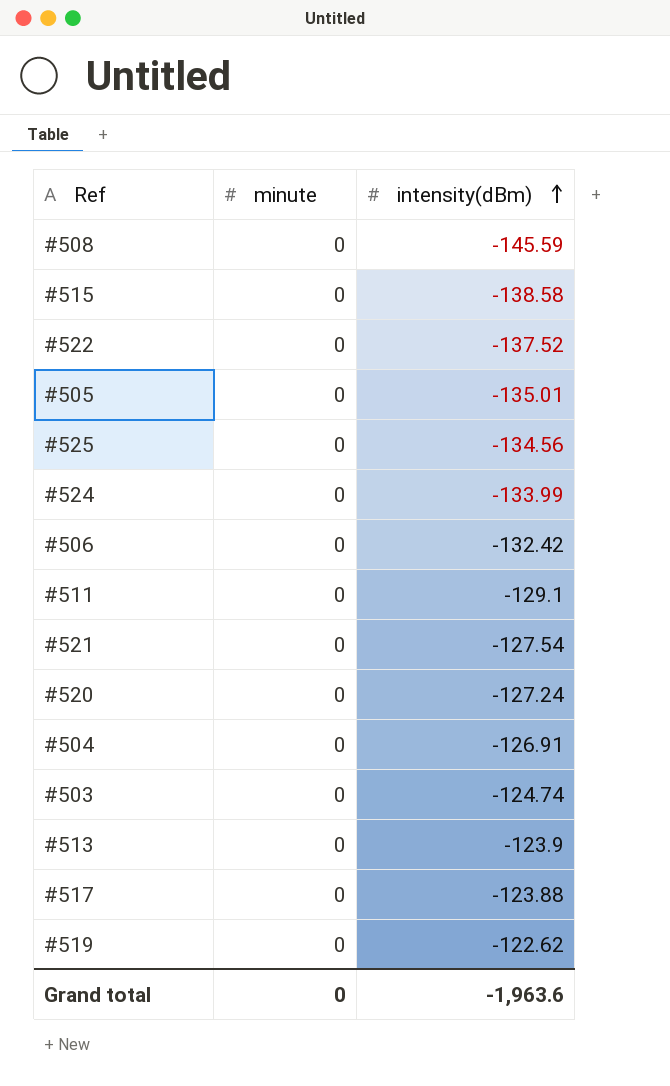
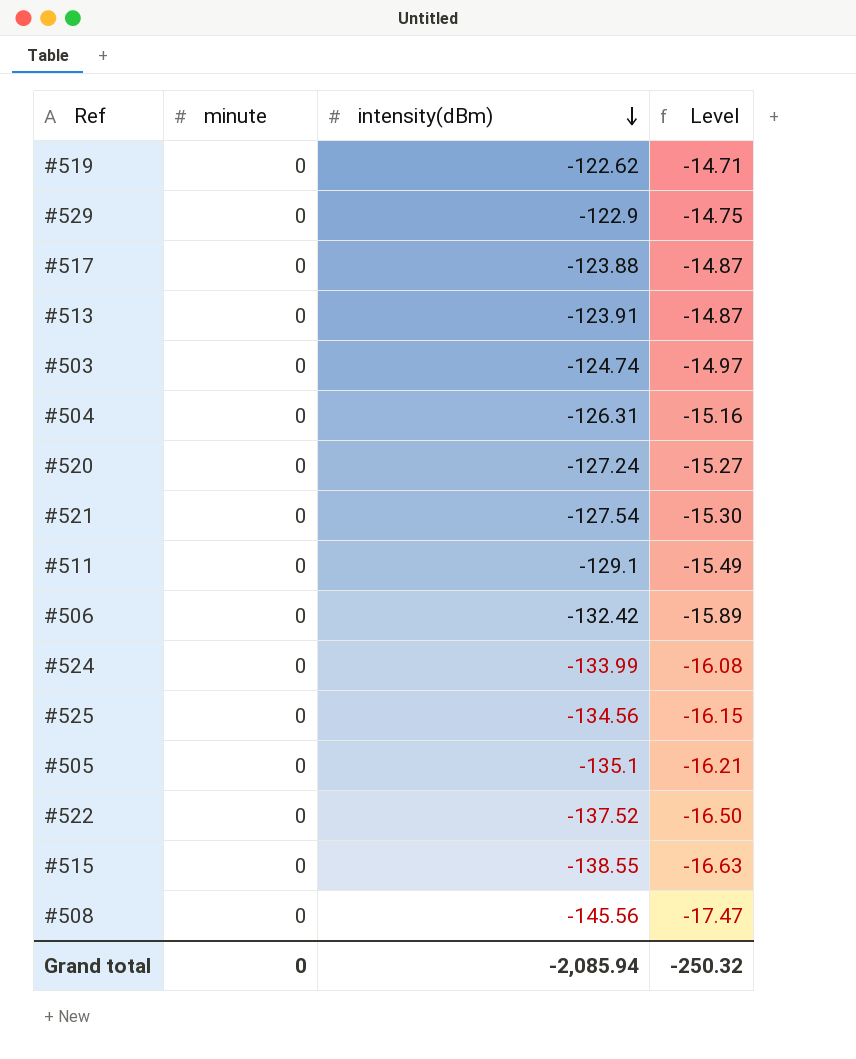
row order: intensity(dBm) ascending -> intensity(dBm) descending
column Level | formula: none -> [intensity(dBm)] * 0.12
row #529: none -> 0 | -122.9 | -14.75
#513 | intensity(dBm): -123.9 -> -123.91
#504 | intensity(dBm): -126.91 -> -126.31
#505 | intensity(dBm): -135.01 -> -135.1
#515 | intensity(dBm): -138.58 -> -138.55
#508 | intensity(dBm): -145.59 -> -145.56
Grand total | intensity(dBm): -1,963.6 -> -2,085.94

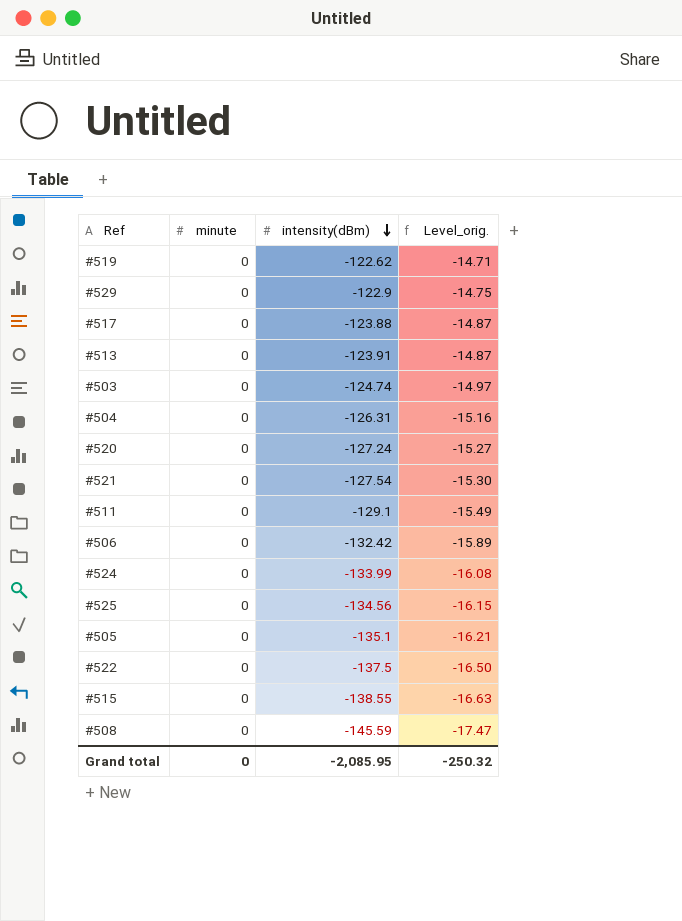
column name: Level -> Level_orig.
#522 | intensity(dBm): -137.52 -> -137.5
#508 | intensity(dBm): -145.56 -> -145.59
Grand total | intensity(dBm): -2,085.94 -> -2,085.95

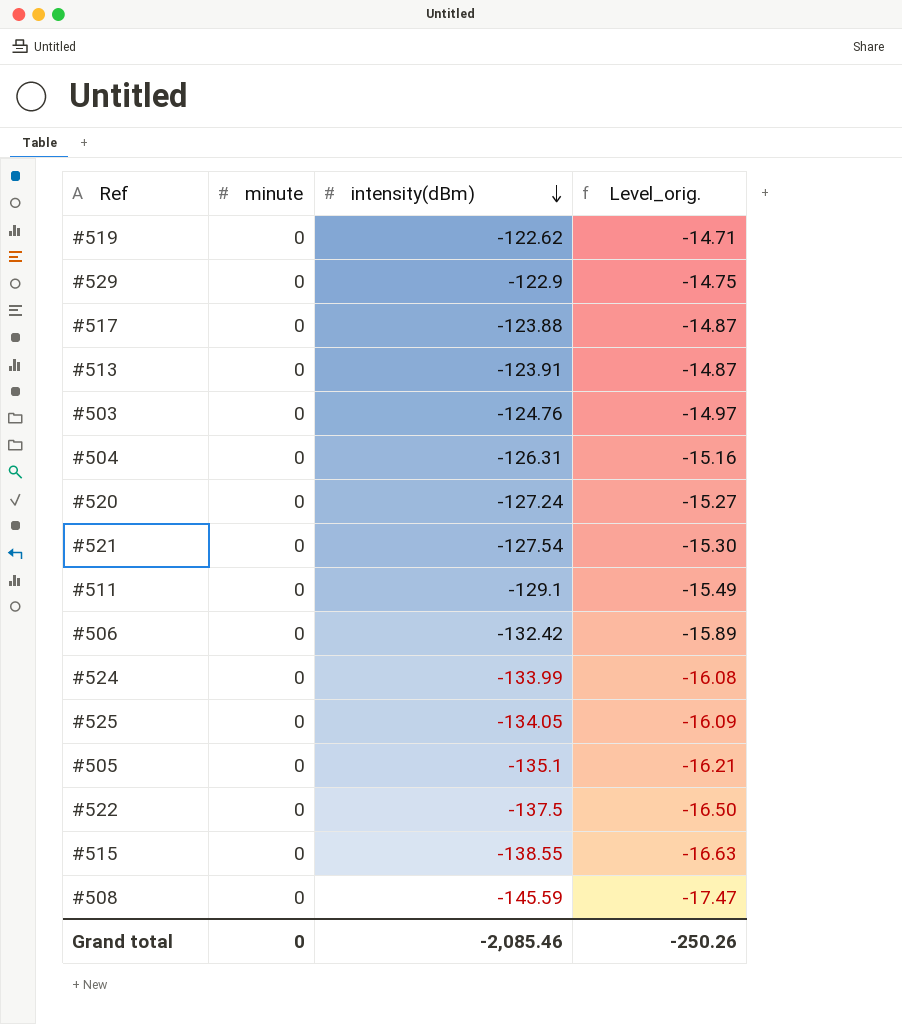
#503 | intensity(dBm): -124.74 -> -124.76
#525 | intensity(dBm): -134.56 -> -134.05
#525 | Level_orig.: -16.15 -> -16.09
Grand total | intensity(dBm): -2,085.95 -> -2,085.46
Grand total | Level_orig.: -250.32 -> -250.26

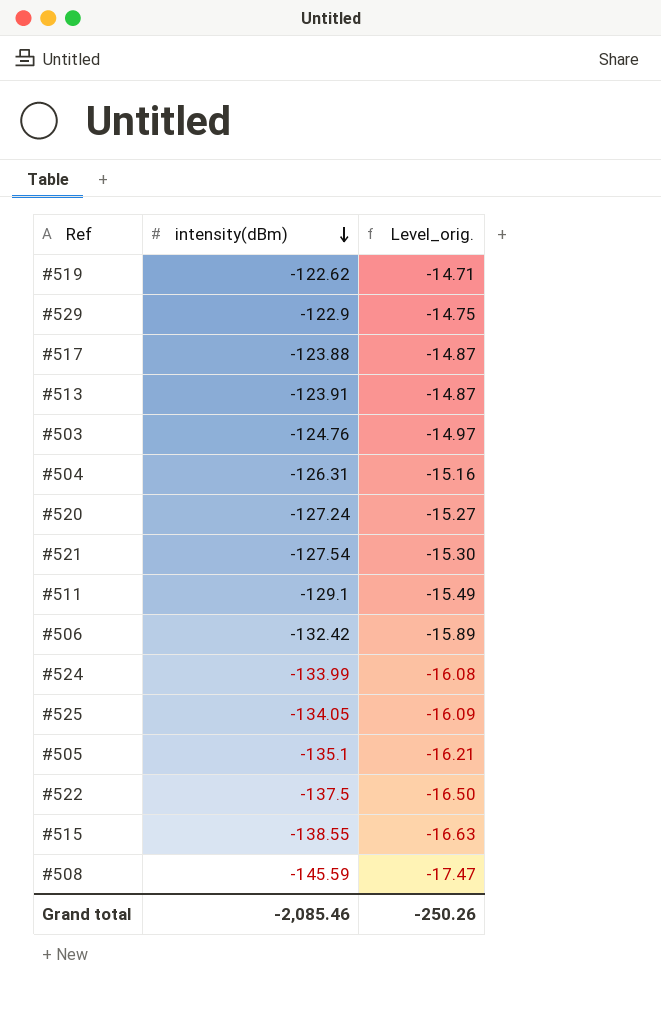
column minute | position: 2 -> none

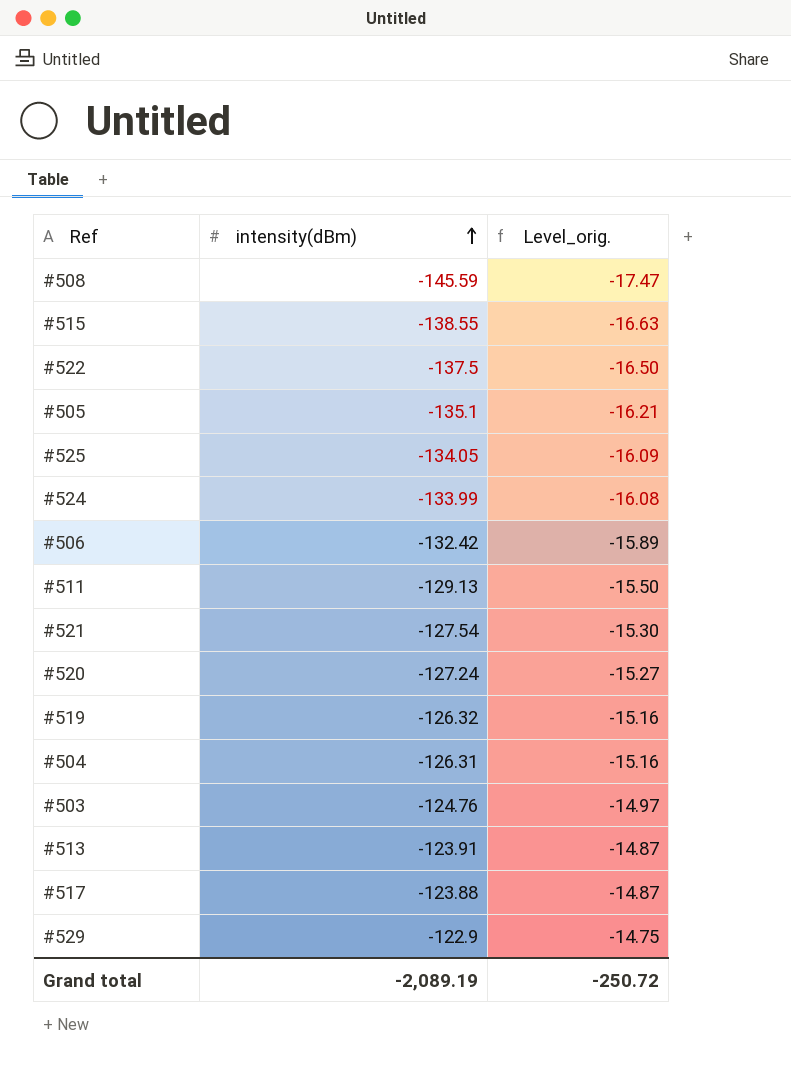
row order: intensity(dBm) descending -> intensity(dBm) ascending
#511 | intensity(dBm): -129.1 -> -129.13
#511 | Level_orig.: -15.49 -> -15.50
#519 | intensity(dBm): -122.62 -> -126.32
#519 | Level_orig.: -14.71 -> -15.16
Grand total | intensity(dBm): -2,085.46 -> -2,089.19
Grand total | Level_orig.: -250.26 -> -250.72

